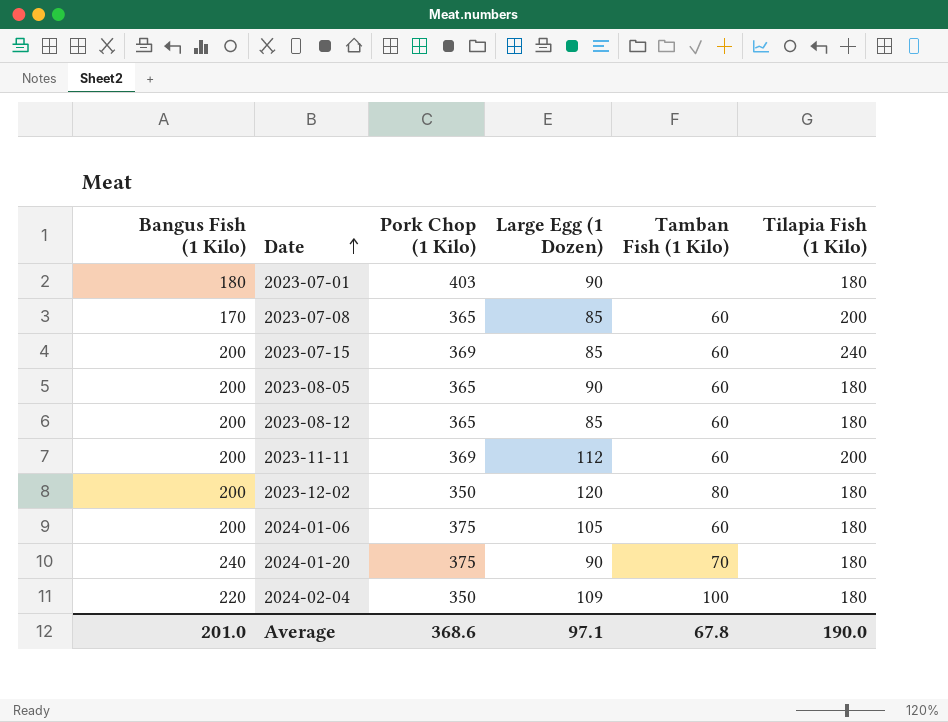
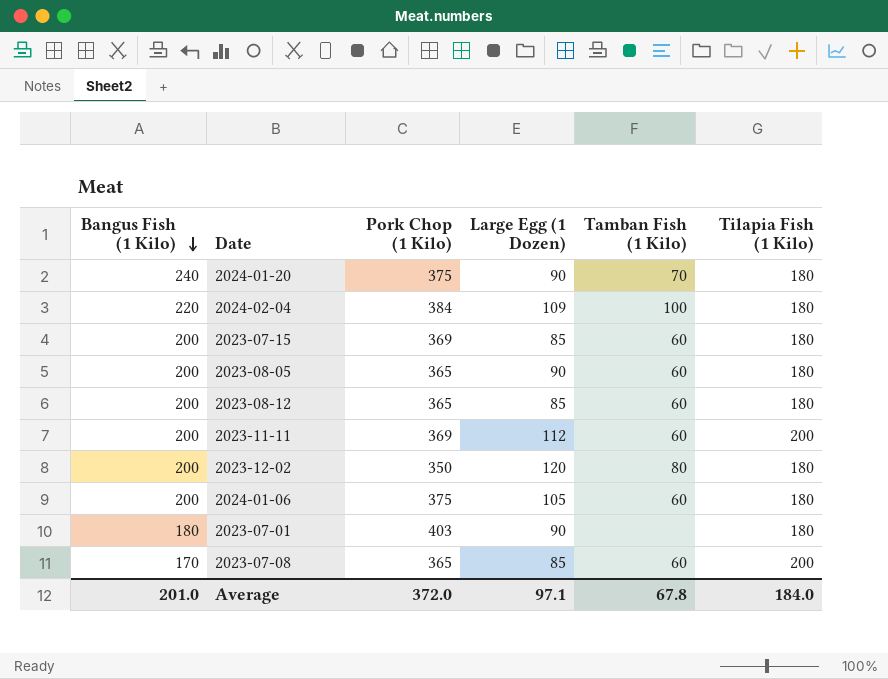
row order: Date ascending -> Bangus Fish (1 Kilo) descending
2024-02-04 | Pork Chop (1 Kilo): 350 -> 384
2023-07-15 | Tilapia Fish (1 Kilo): 240 -> 180
Average | Pork Chop (1 Kilo): 368.6 -> 372.0
Average | Tilapia Fish (1 Kilo): 190.0 -> 184.0

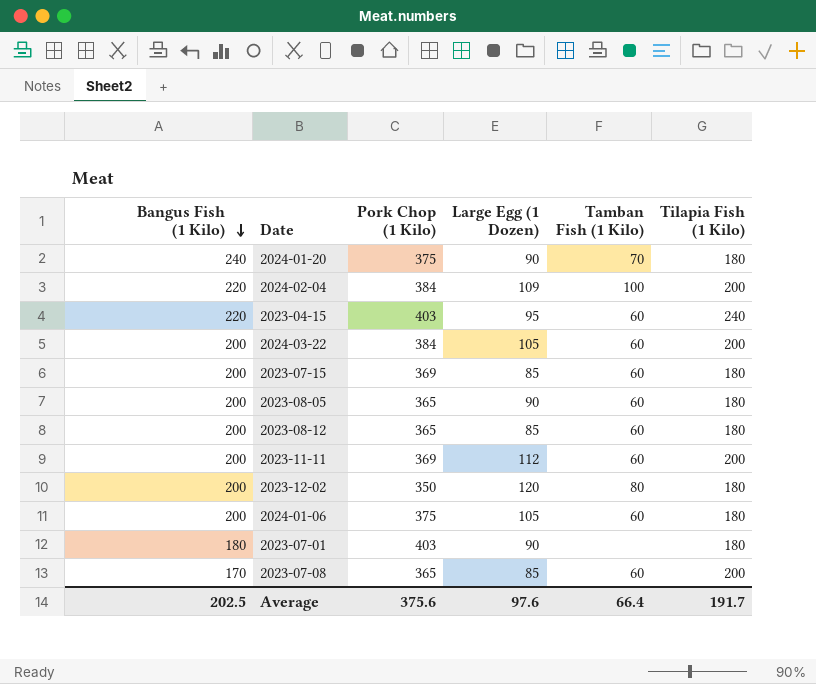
2024-02-04 | Tilapia Fish (1 Kilo): 180 -> 200
row 2023-04-15: none -> 220 | 403 | 95 | 60 | 240
row 2024-03-22: none -> 200 | 384 | 105 | 60 | 200
Average | Bangus Fish (1 Kilo): 201.0 -> 202.5
Average | Pork Chop (1 Kilo): 372.0 -> 375.6
Average | Large Egg (1 Dozen): 97.1 -> 97.6
Average | Tamban Fish (1 Kilo): 67.8 -> 66.4
Average | Tilapia Fish (1 Kilo): 184.0 -> 191.7

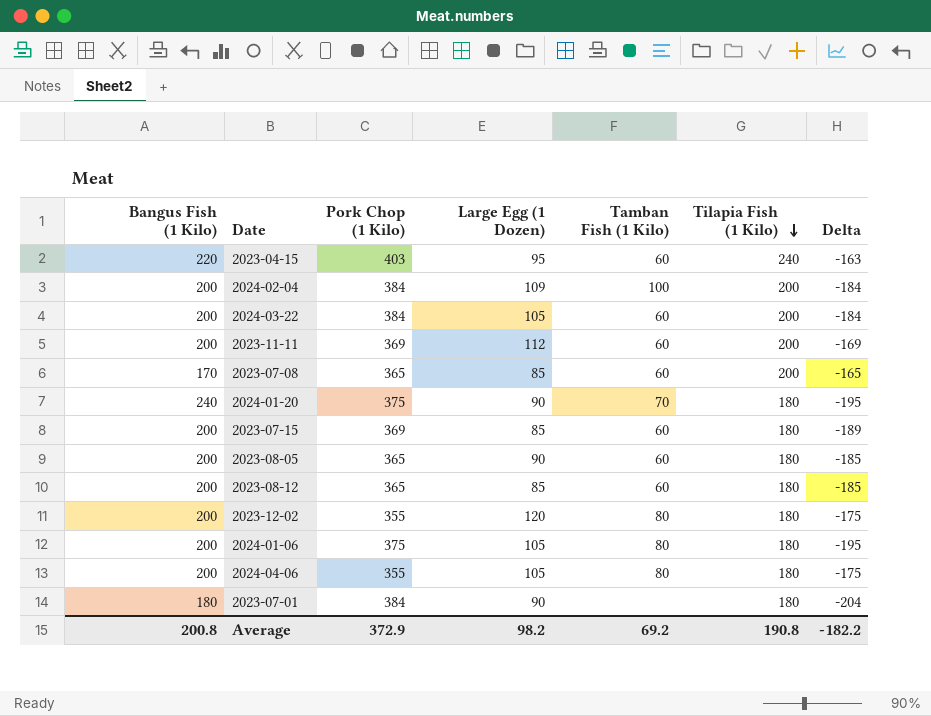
row order: Bangus Fish (1 Kilo) descending -> Tilapia Fish (1 Kilo) descending
column Delta | formula: none -> [Tilapia Fish (1 Kilo)] - [Pork Chop (1 Kilo)]
2024-02-04 | Bangus Fish (1 Kilo): 220 -> 200
2023-12-02 | Pork Chop (1 Kilo): 350 -> 355
2024-01-06 | Tamban Fish (1 Kilo): 60 -> 80
row 2024-04-06: none -> 200 | 355 | 105 | 80 | 180 | -175
2023-07-01 | Pork Chop (1 Kilo): 403 -> 384
Average | Bangus Fish (1 Kilo): 202.5 -> 200.8
Average | Pork Chop (1 Kilo): 375.6 -> 372.9
Average | Large Egg (1 Dozen): 97.6 -> 98.2
Average | Tamban Fish (1 Kilo): 66.4 -> 69.2
Average | Tilapia Fish (1 Kilo): 191.7 -> 190.8

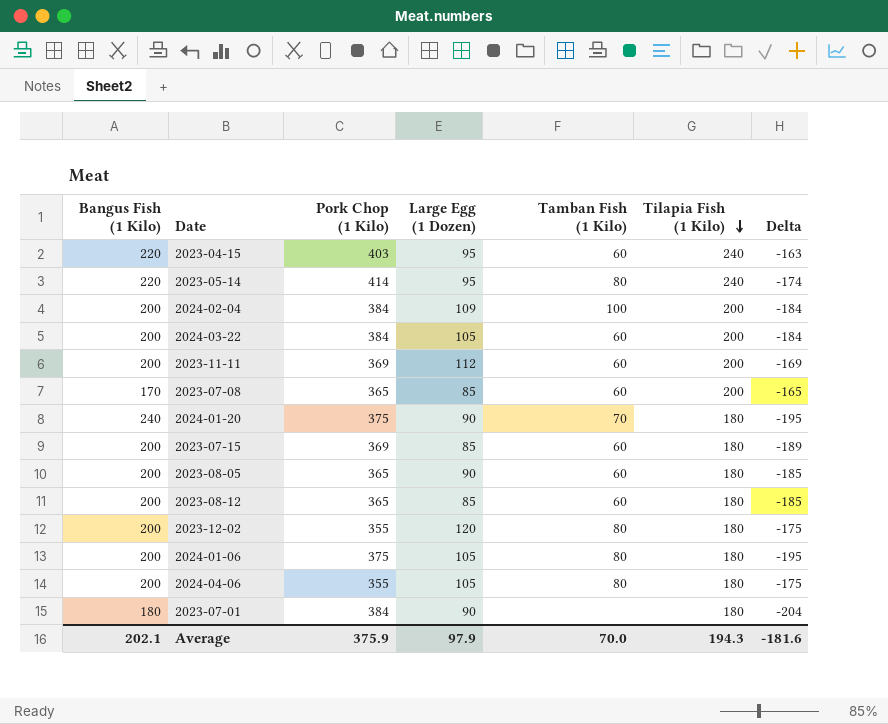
row 2023-05-14: none -> 220 | 414 | 95 | 80 | 240 | -174
Average | Bangus Fish (1 Kilo): 200.8 -> 202.1
Average | Pork Chop (1 Kilo): 372.9 -> 375.9
Average | Large Egg (1 Dozen): 98.2 -> 97.9
Average | Tamban Fish (1 Kilo): 69.2 -> 70.0
Average | Tilapia Fish (1 Kilo): 190.8 -> 194.3
Average | Delta: -182.2 -> -181.6

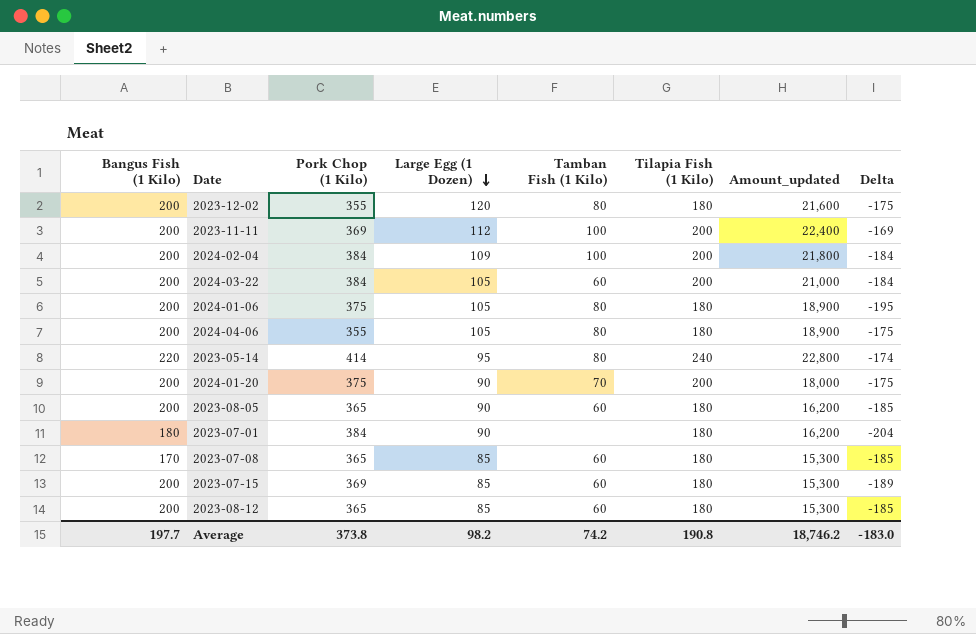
row order: Tilapia Fish (1 Kilo) descending -> Large Egg (1 Dozen) descending
column Amount_updated | formula: none -> [Large Egg (1 Dozen)] * [Tilapia Fish (1 Kilo)]
row 2023-04-15: 220 | 403 | 95 | 60 | 240 | -163 -> none
2023-11-11 | Tamban Fish (1 Kilo): 60 -> 100
2024-01-20 | Bangus Fish (1 Kilo): 240 -> 200
2024-01-20 | Tilapia Fish (1 Kilo): 180 -> 200
2024-01-20 | Delta: -195 -> -175
2023-07-08 | Tilapia Fish (1 Kilo): 200 -> 180
2023-07-08 | Delta: -165 -> -185
Average | Bangus Fish (1 Kilo): 202.1 -> 197.7
Average | Pork Chop (1 Kilo): 375.9 -> 373.8
Average | Large Egg (1 Dozen): 97.9 -> 98.2
Average | Tamban Fish (1 Kilo): 70.0 -> 74.2
Average | Tilapia Fish (1 Kilo): 194.3 -> 190.8
Average | Delta: -181.6 -> -183.0

